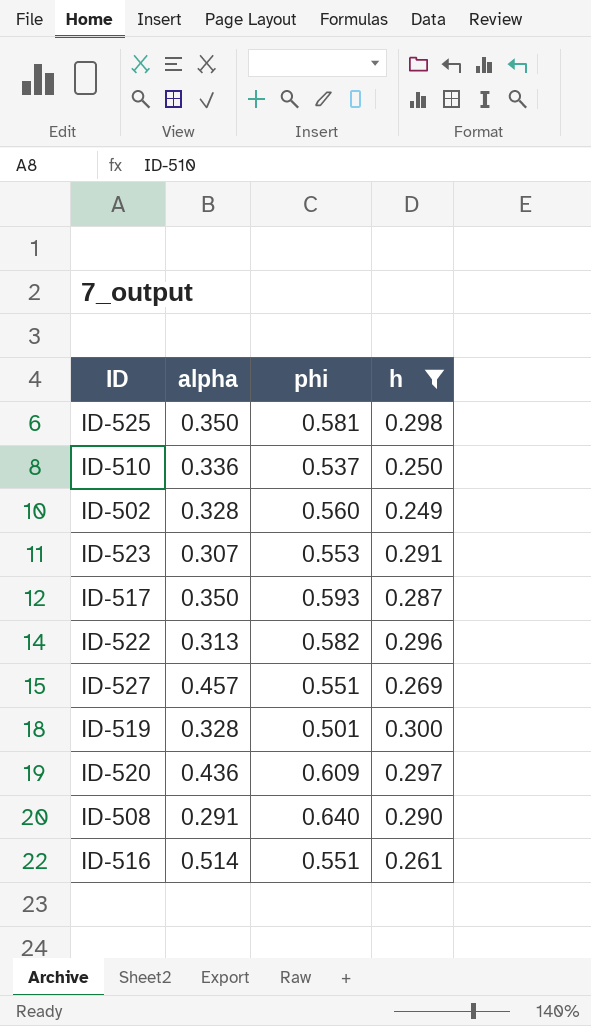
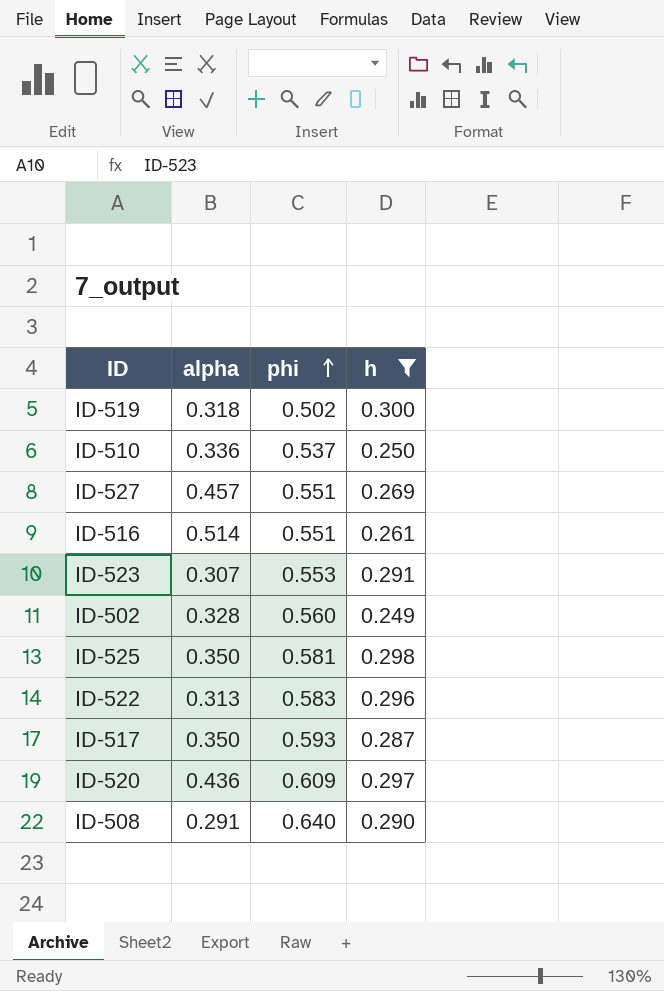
row order: none -> phi ascending
ID-519 | alpha: 0.328 -> 0.318
ID-519 | phi: 0.501 -> 0.502
ID-522 | phi: 0.582 -> 0.583

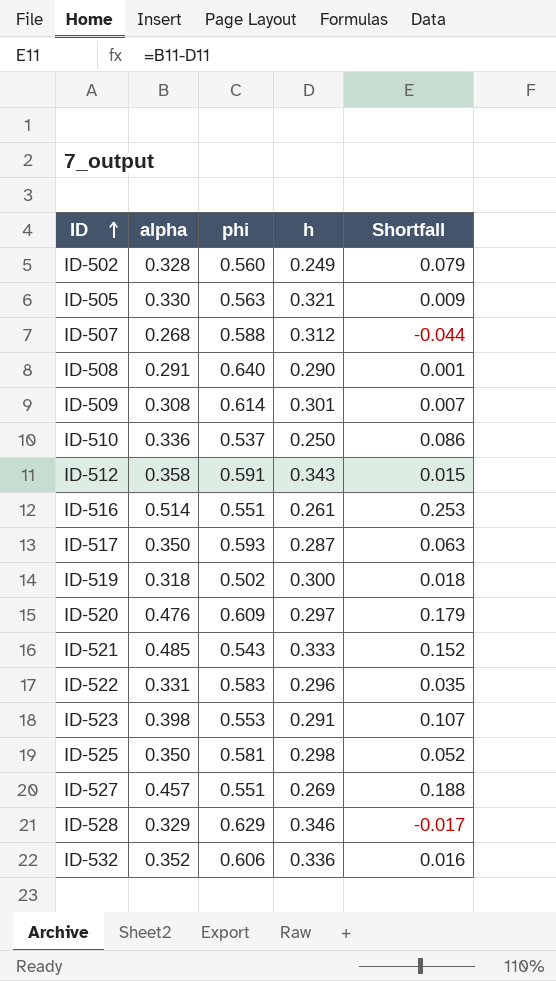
filter: h <= 0.300 -> none
row order: phi ascending -> ID ascending
column Shortfall | formula: none -> [alpha] - [h]
ID-520 | alpha: 0.436 -> 0.476
ID-522 | alpha: 0.313 -> 0.331
ID-523 | alpha: 0.307 -> 0.398

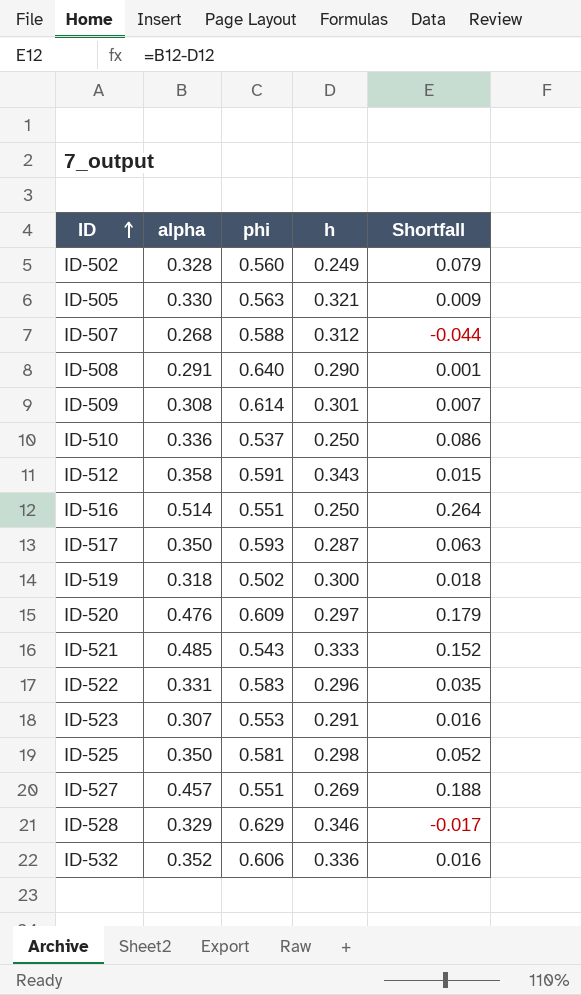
ID-516 | h: 0.261 -> 0.250
ID-516 | Shortfall: 0.253 -> 0.264
ID-523 | alpha: 0.398 -> 0.307
ID-523 | Shortfall: 0.107 -> 0.016

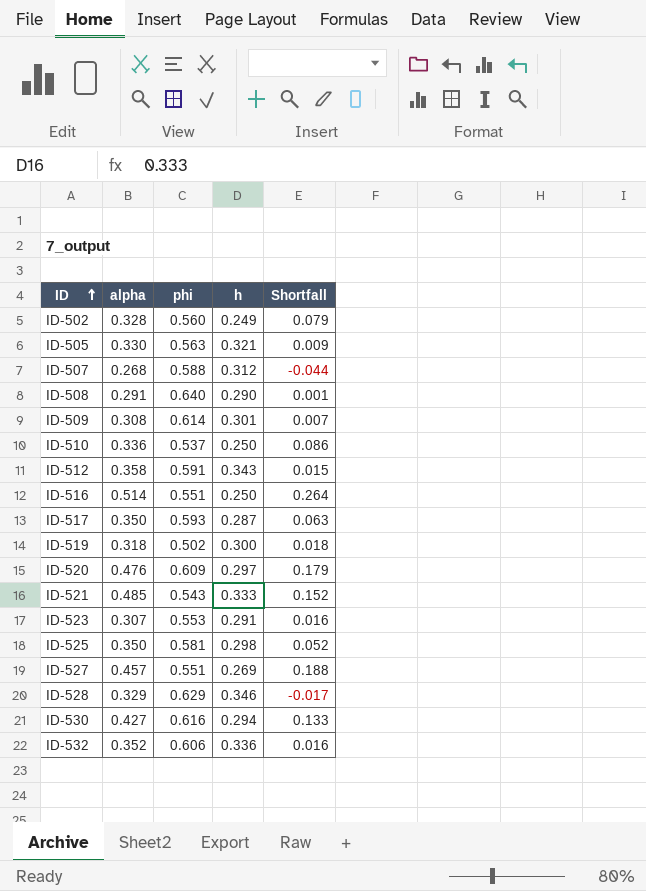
row ID-522: 0.331 | 0.583 | 0.296 | 0.035 -> none
row ID-530: none -> 0.427 | 0.616 | 0.294 | 0.133

